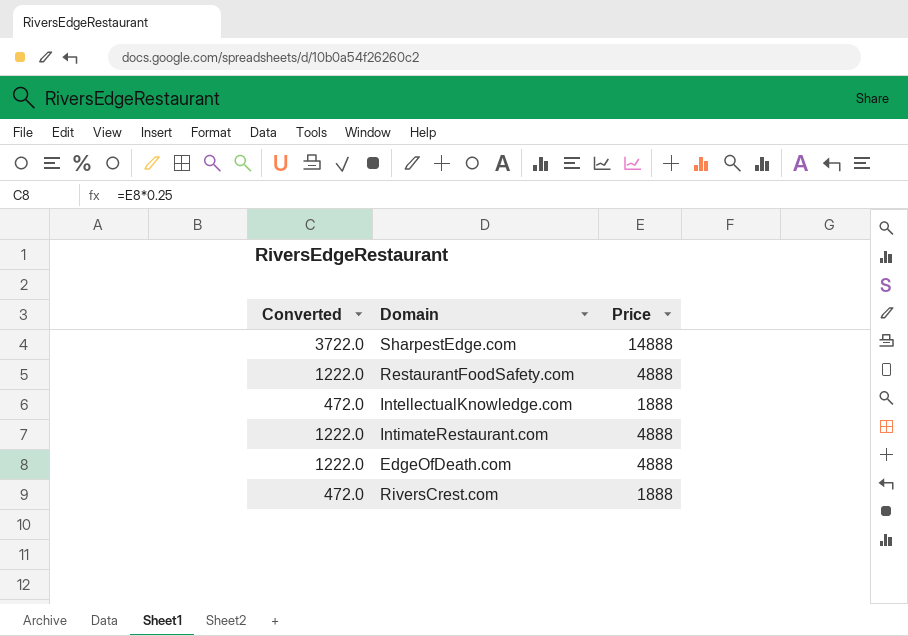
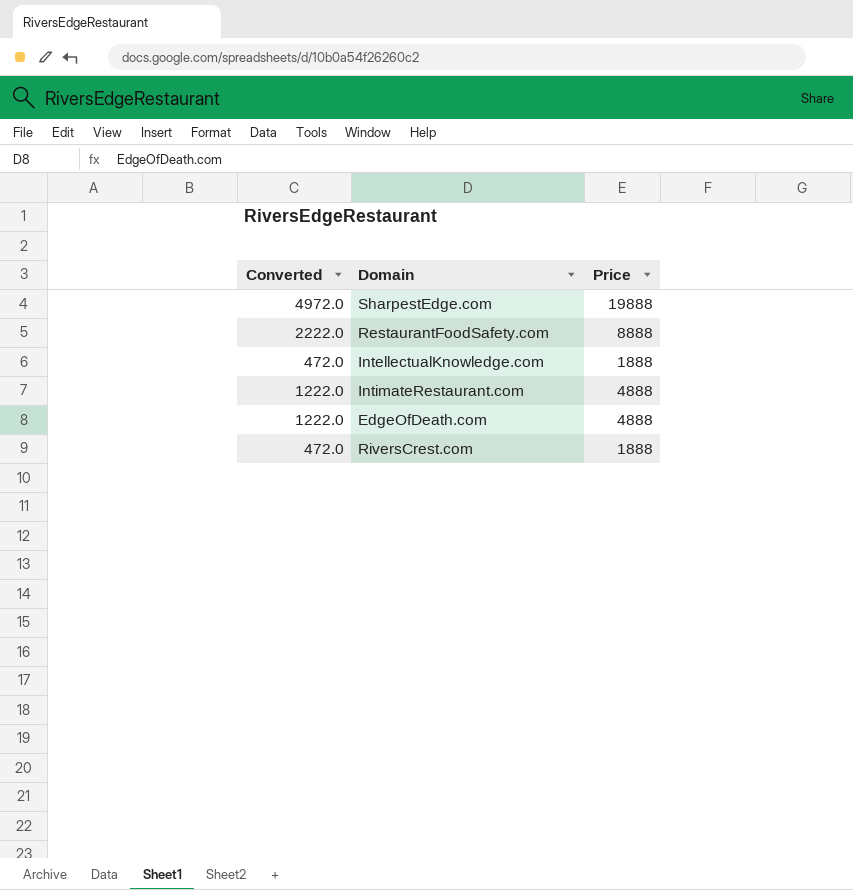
SharpestEdge.com | Converted: 3722.0 -> 4972.0
SharpestEdge.com | Price: 14888 -> 19888
RestaurantFoodSafety.com | Converted: 1222.0 -> 2222.0
RestaurantFoodSafety.com | Price: 4888 -> 8888

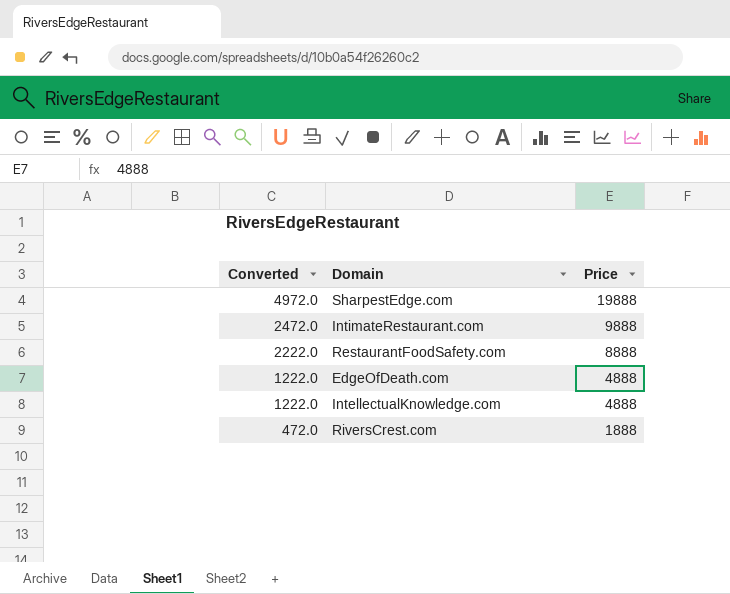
row order: none -> Converted descending
IntimateRestaurant.com | Converted: 1222.0 -> 2472.0
IntimateRestaurant.com | Price: 4888 -> 9888
IntellectualKnowledge.com | Converted: 472.0 -> 1222.0
IntellectualKnowledge.com | Price: 1888 -> 4888

